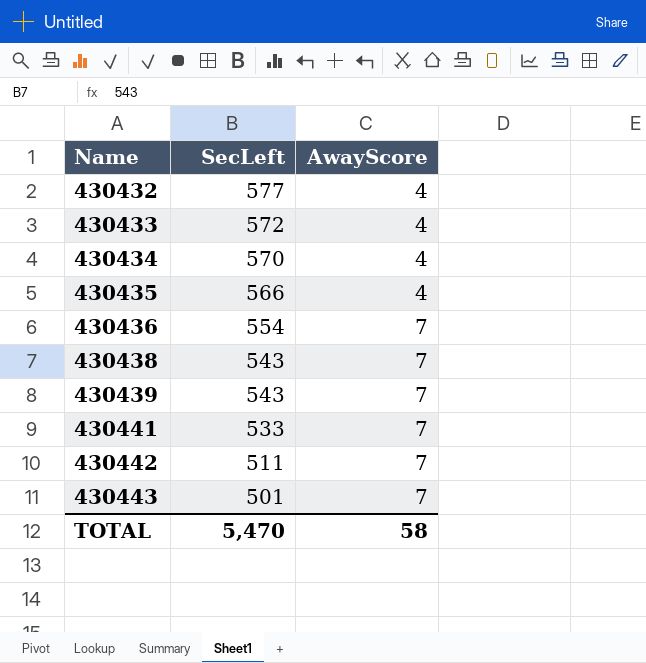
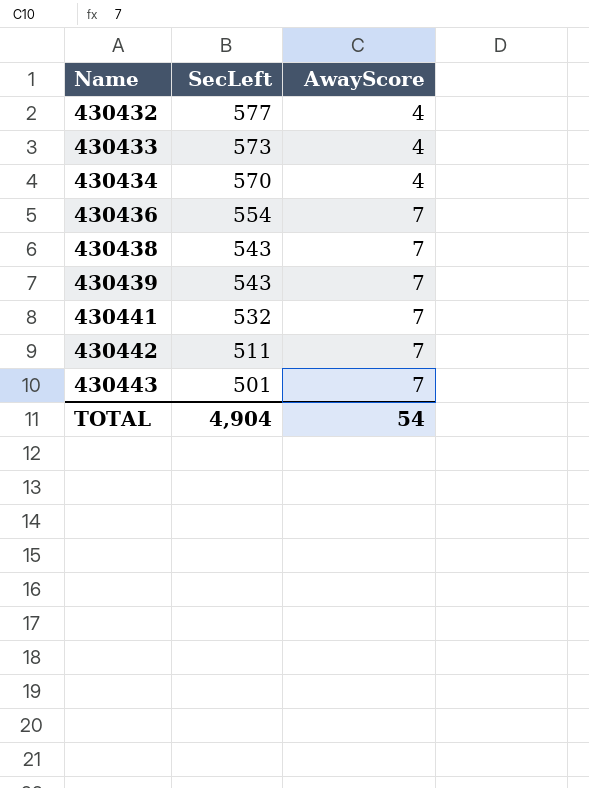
row 430435: 566 | 4 -> none
430433 | SecLeft: 572 -> 573
430441 | SecLeft: 533 -> 532
TOTAL | SecLeft: 5,470 -> 4,904
TOTAL | AwayScore: 58 -> 54

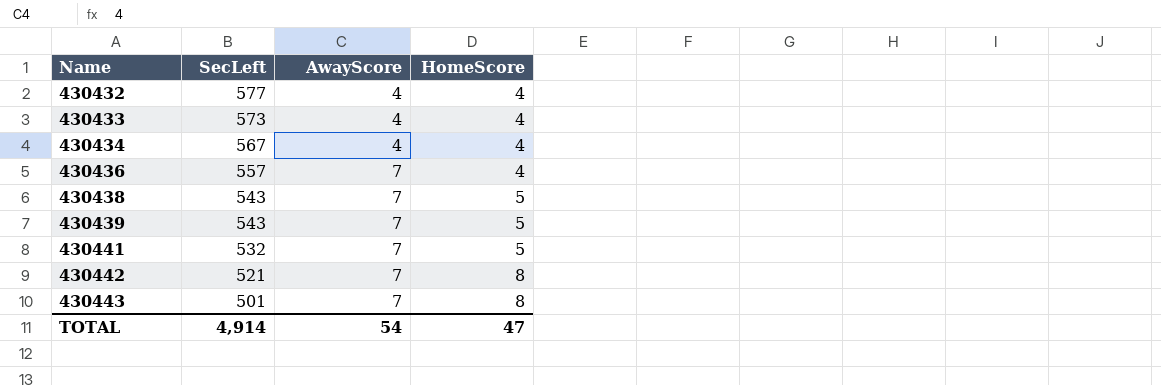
column HomeScore | position: none -> 4
430434 | SecLeft: 570 -> 567
430436 | SecLeft: 554 -> 557
430442 | SecLeft: 511 -> 521
TOTAL | SecLeft: 4,904 -> 4,914

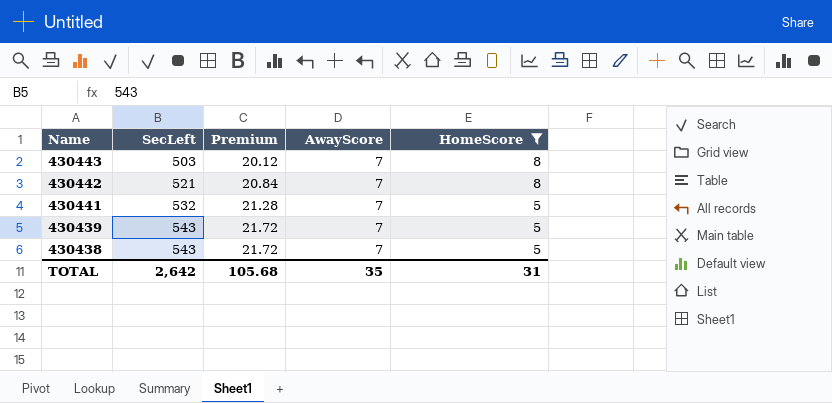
filter: none -> HomeScore != 4
row order: Name ascending -> Name descending
column Premium | formula: none -> [SecLeft] * 0.04
430443 | SecLeft: 501 -> 503
TOTAL | SecLeft: 4,914 -> 2,642
TOTAL | AwayScore: 54 -> 35
TOTAL | HomeScore: 47 -> 31

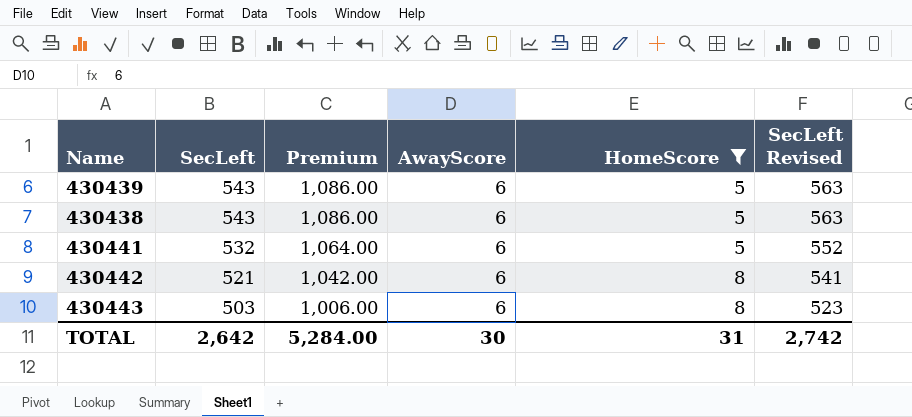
row order: Name descending -> SecLeft descending
column Premium | formula: [SecLeft] * 0.04 -> [SecLeft] * 2
column SecLeft Revised | formula: none -> [SecLeft] + 20
430439 | AwayScore: 7 -> 6
430438 | AwayScore: 7 -> 6
430441 | AwayScore: 7 -> 6
430442 | AwayScore: 7 -> 6
430443 | AwayScore: 7 -> 6
TOTAL | Premium: 105.68 -> 5,284.00
TOTAL | AwayScore: 35 -> 30

